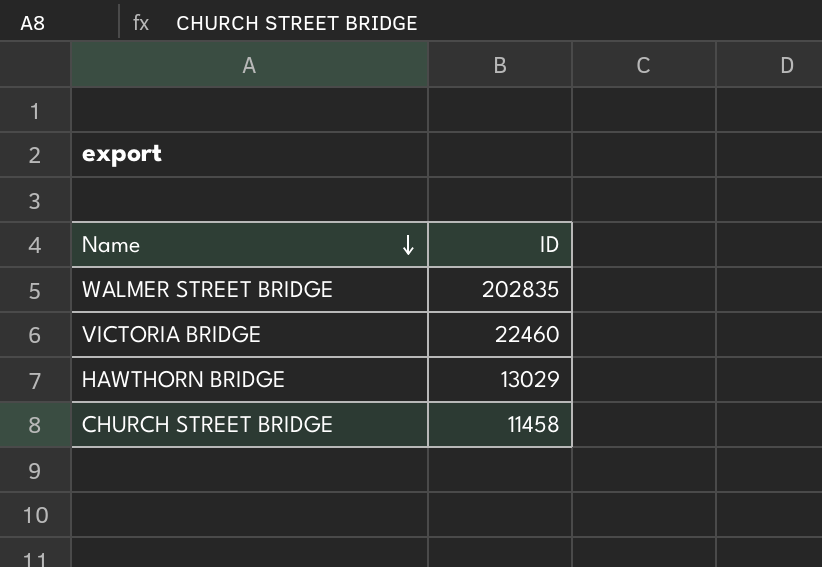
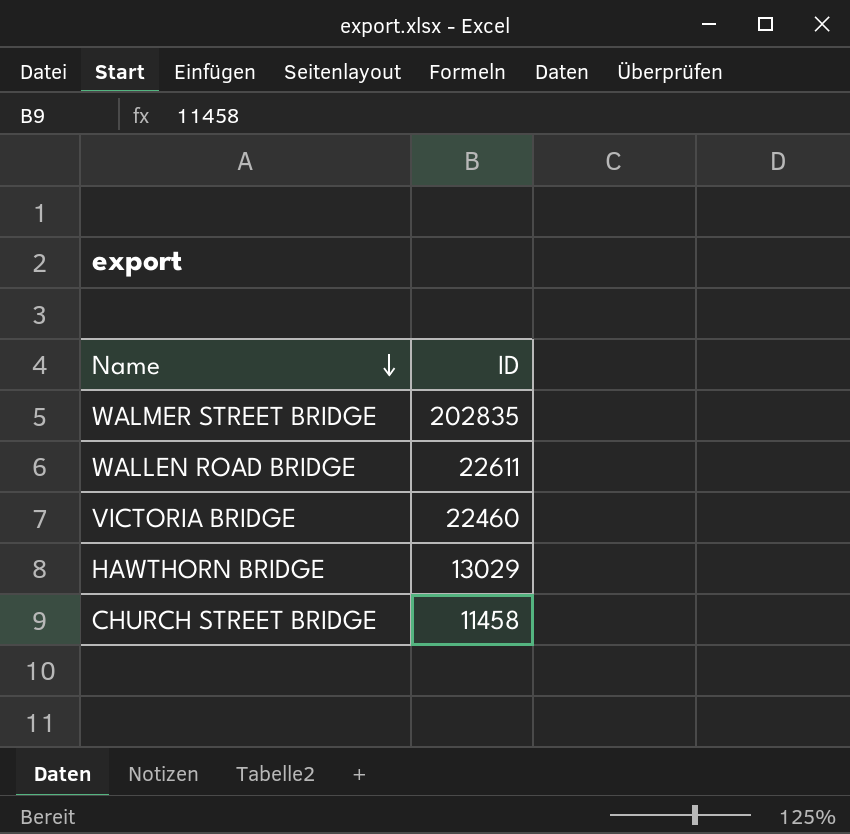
row WALLEN ROAD BRIDGE: none -> 22611

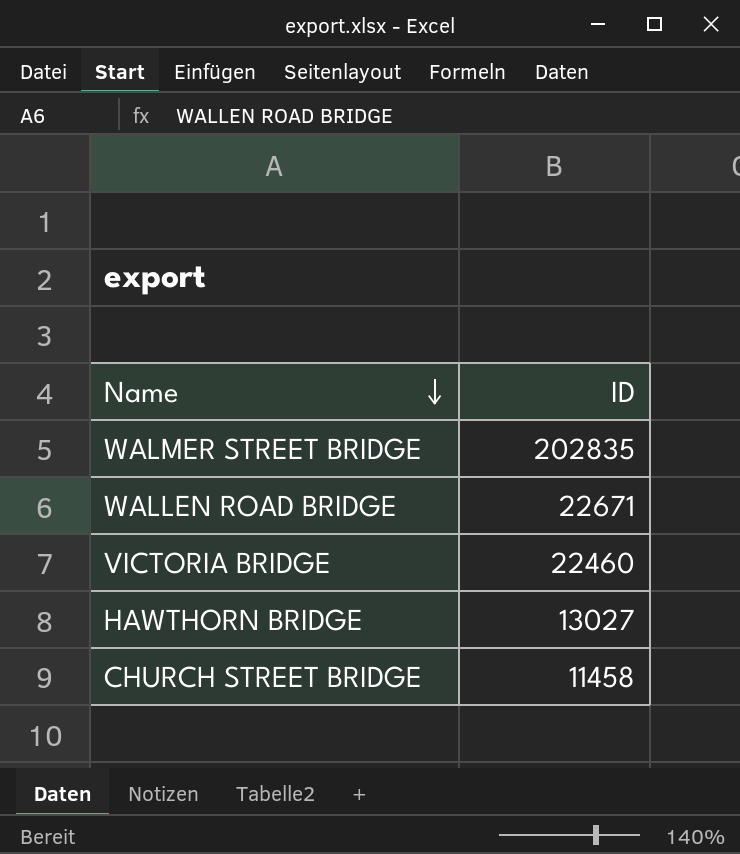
WALLEN ROAD BRIDGE | ID: 22611 -> 22671
HAWTHORN BRIDGE | ID: 13029 -> 13027

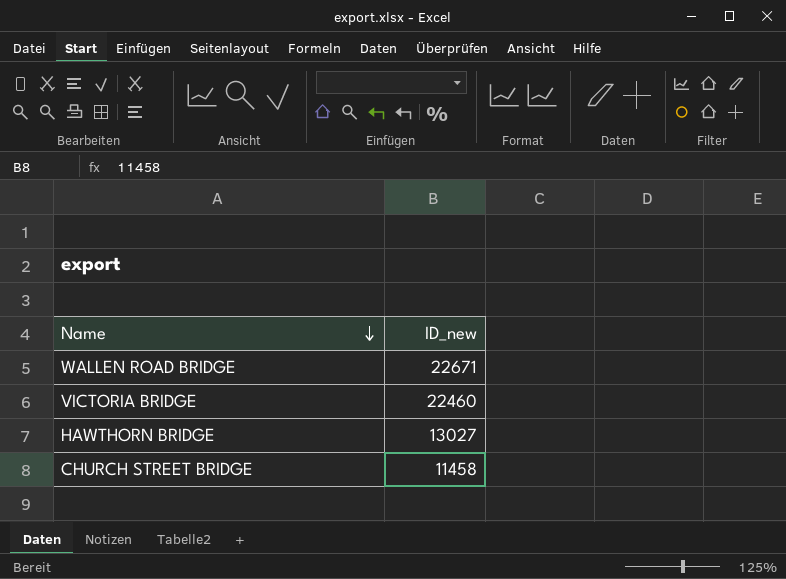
column name: ID -> ID_new
row WALMER STREET BRIDGE: 202835 -> none

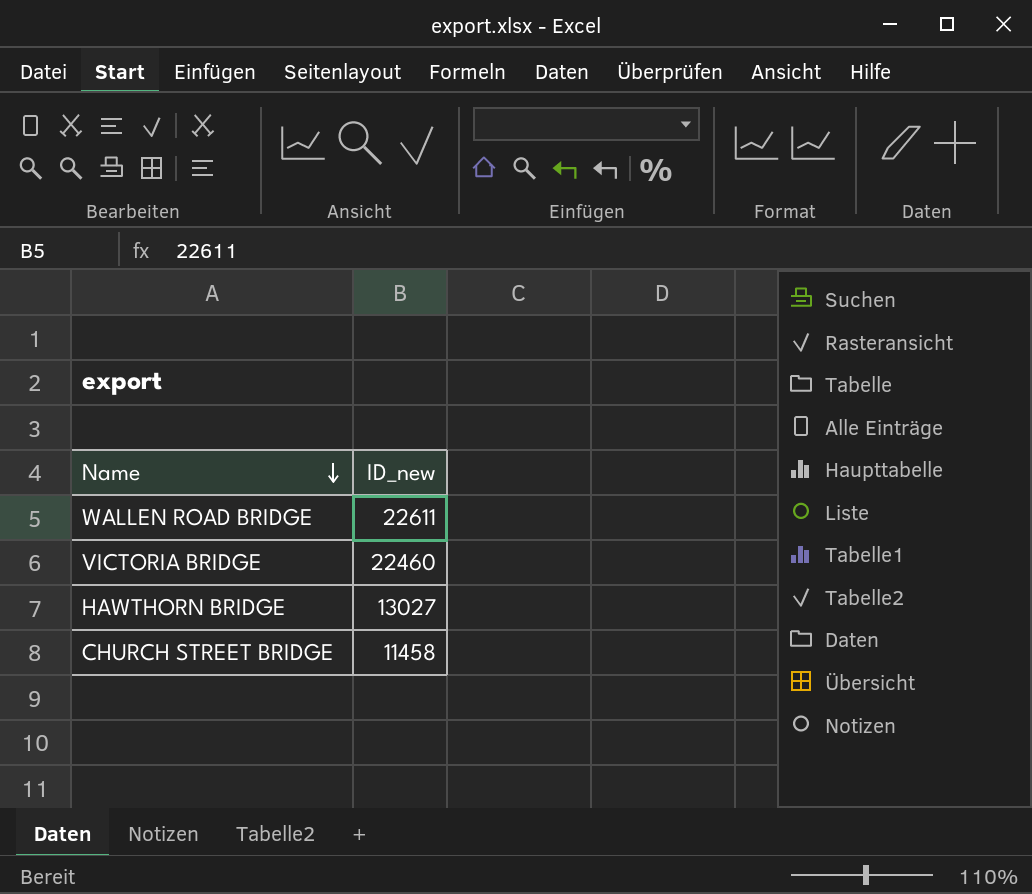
WALLEN ROAD BRIDGE | ID_new: 22671 -> 22611

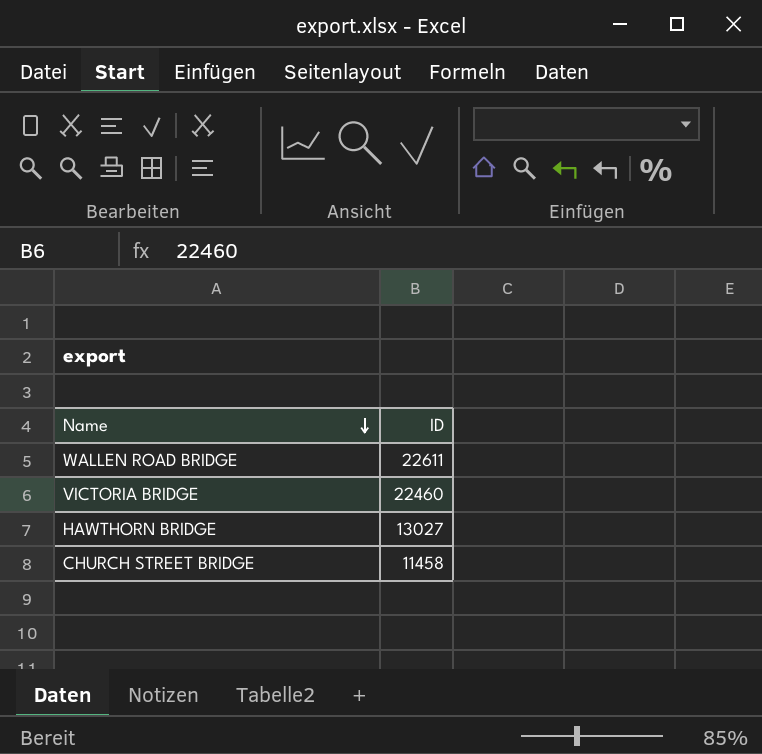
column name: ID_new -> ID

